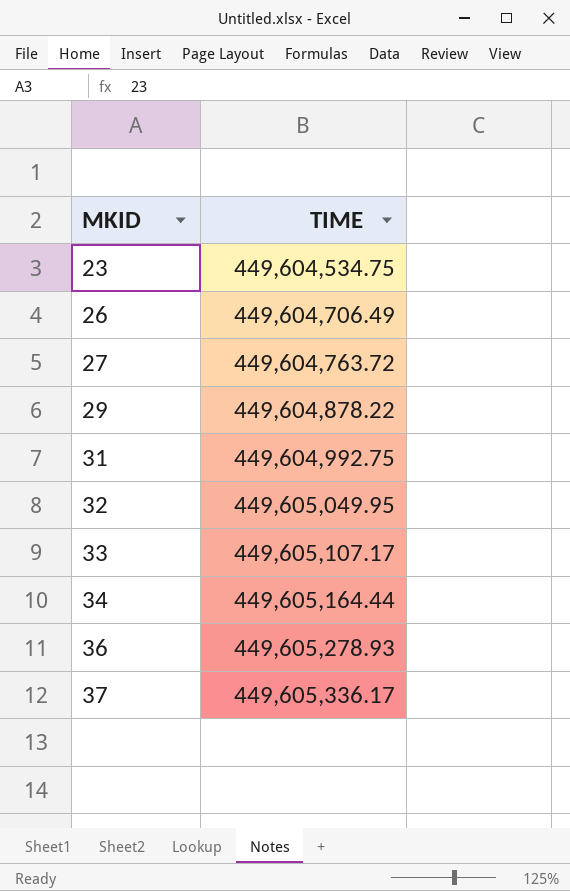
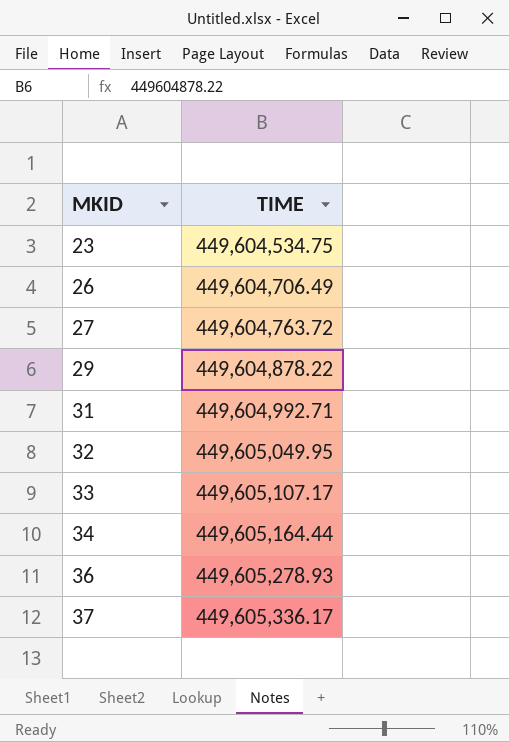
31 | TIME: 449,604,992.75 -> 449,604,992.71

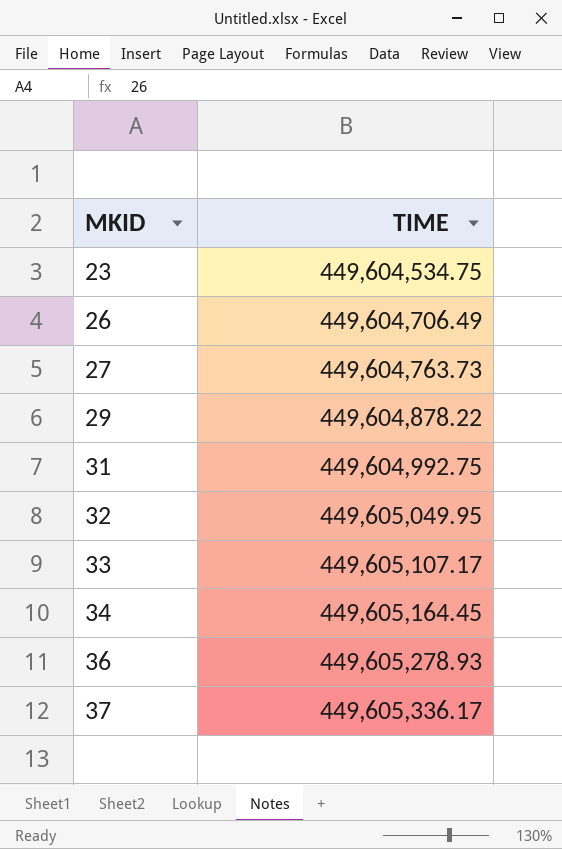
27 | TIME: 449,604,763.72 -> 449,604,763.73
31 | TIME: 449,604,992.71 -> 449,604,992.75
34 | TIME: 449,605,164.44 -> 449,605,164.45

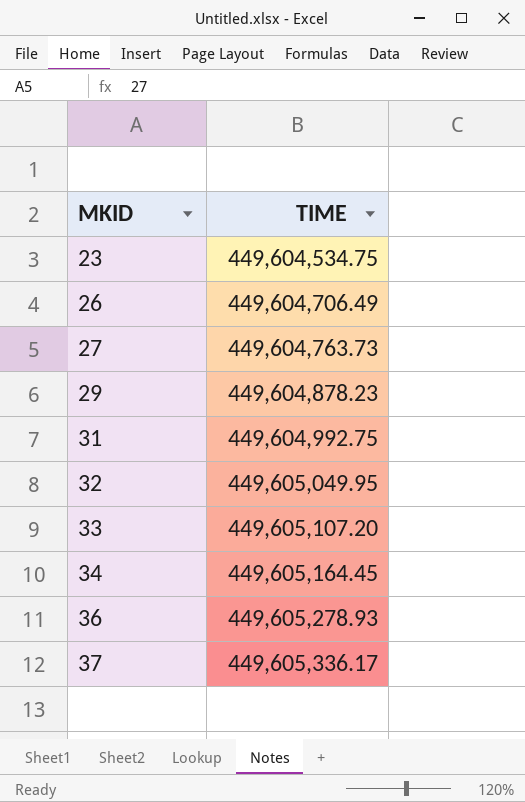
29 | TIME: 449,604,878.22 -> 449,604,878.23
33 | TIME: 449,605,107.17 -> 449,605,107.20

